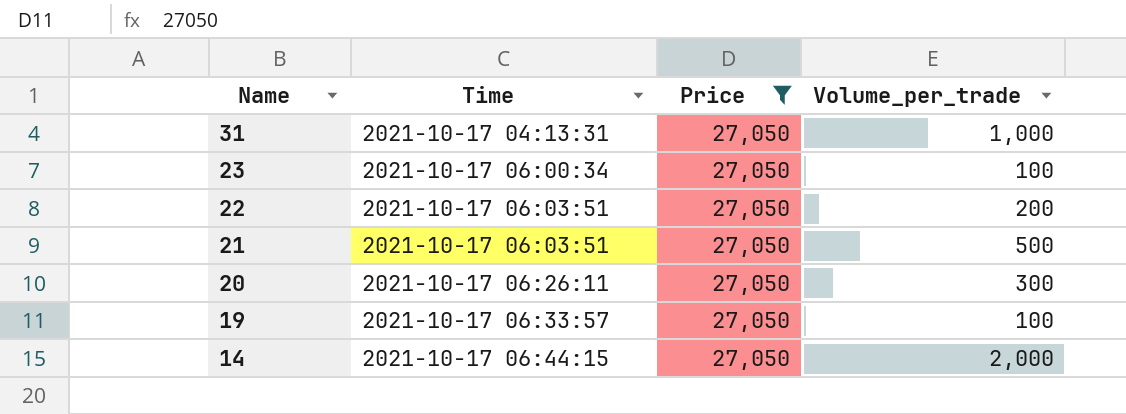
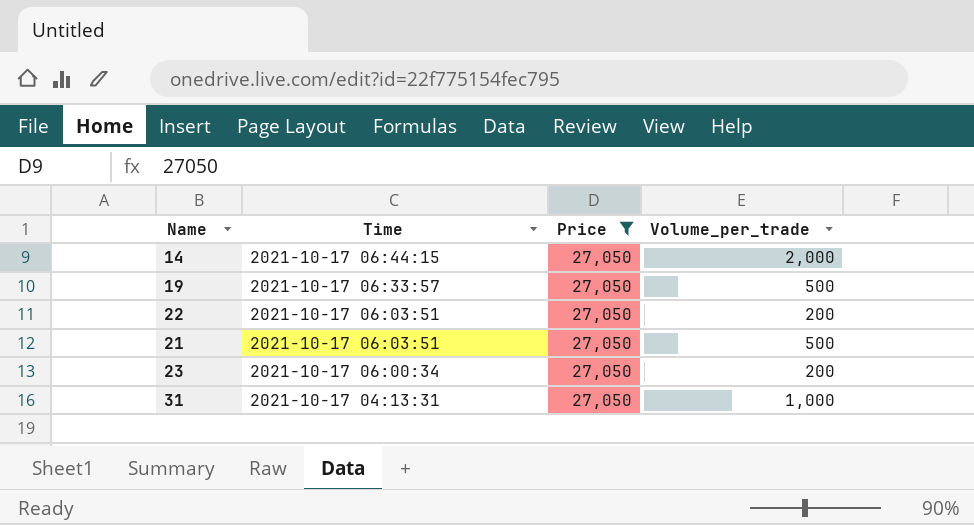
row order: Name descending -> Time descending
row 20: 2021-10-17 06:26:11 | 27,050 | 300 -> none
19 | Volume_per_trade: 100 -> 500
23 | Volume_per_trade: 100 -> 200

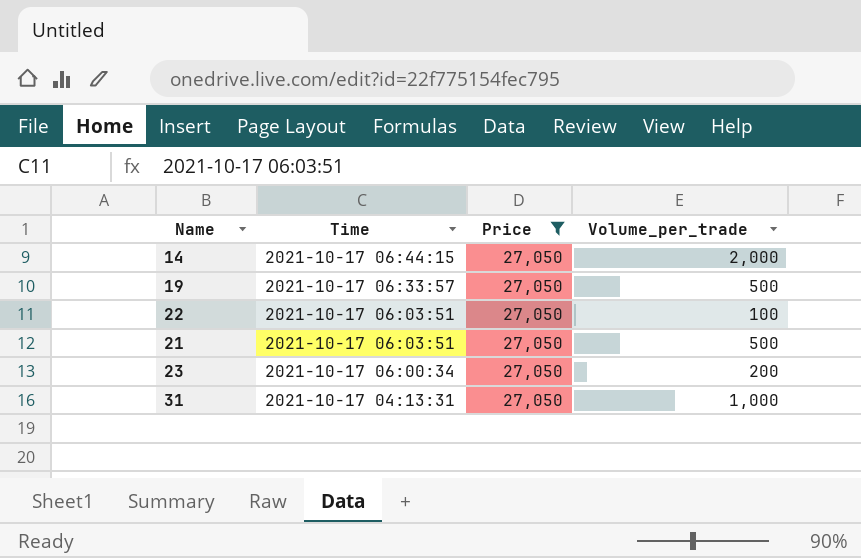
22 | Volume_per_trade: 200 -> 100

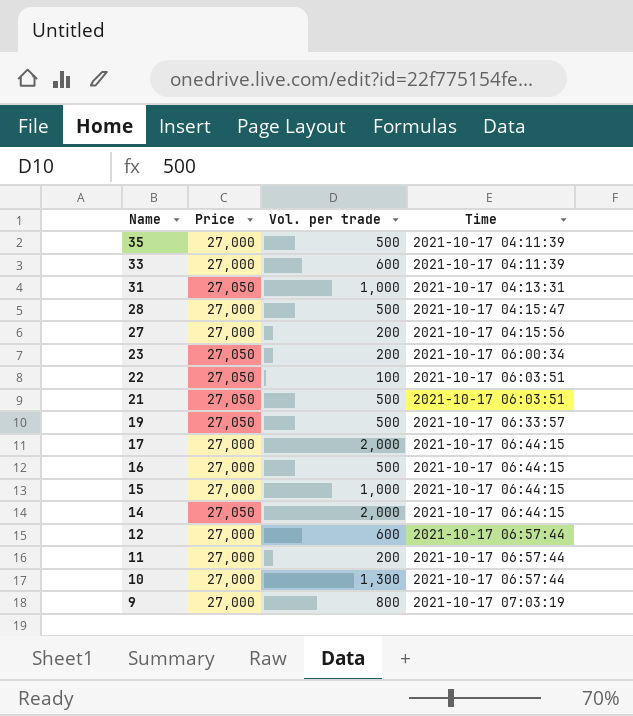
filter: Price = 27,050 -> none
row order: Time descending -> Name descending
column name: Volume_per_trade -> Vol. per trade
column Time | position: 2 -> 4

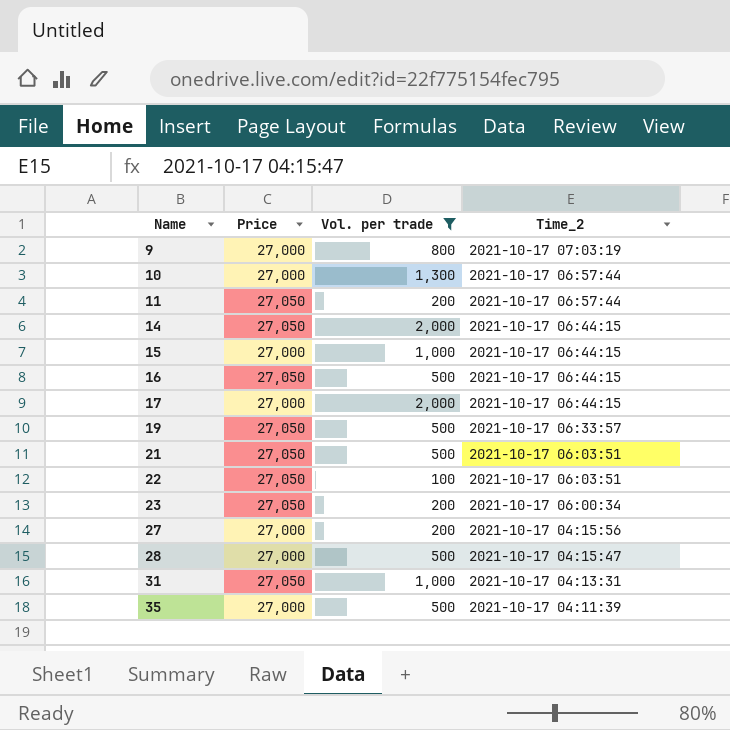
filter: none -> Vol. per trade != 600
row order: Name descending -> Name ascending
column name: Time -> Time_2
11 | Price: 27,000 -> 27,050
16 | Price: 27,000 -> 27,050

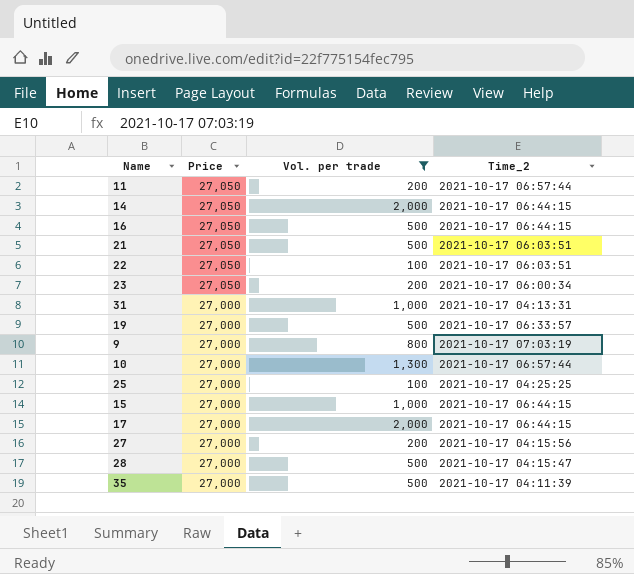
row order: Name ascending -> Price descending
31 | Price: 27,050 -> 27,000
19 | Price: 27,050 -> 27,000
row 25: none -> 27,000 | 100 | 2021-10-17 04:25:25

